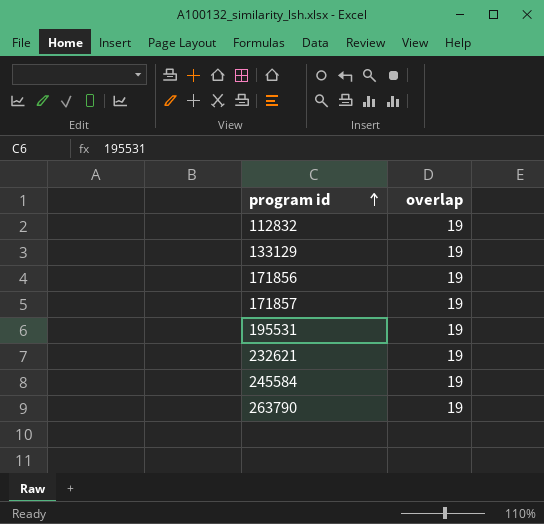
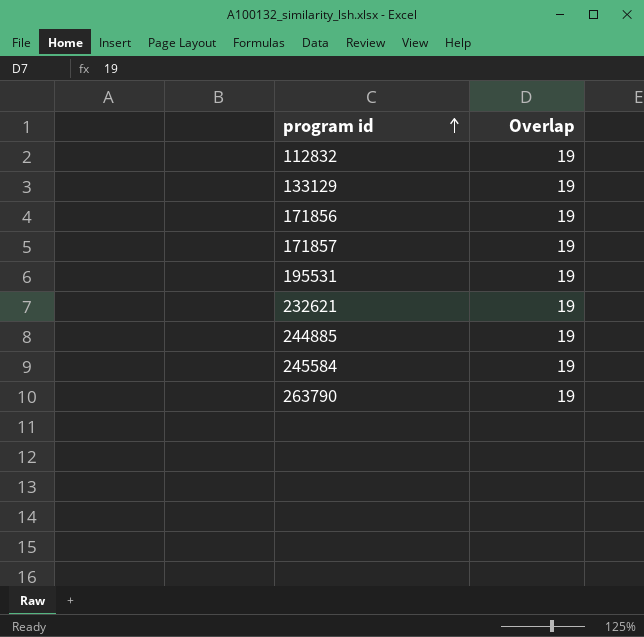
column name: overlap -> Overlap
row 244885: none -> 19

